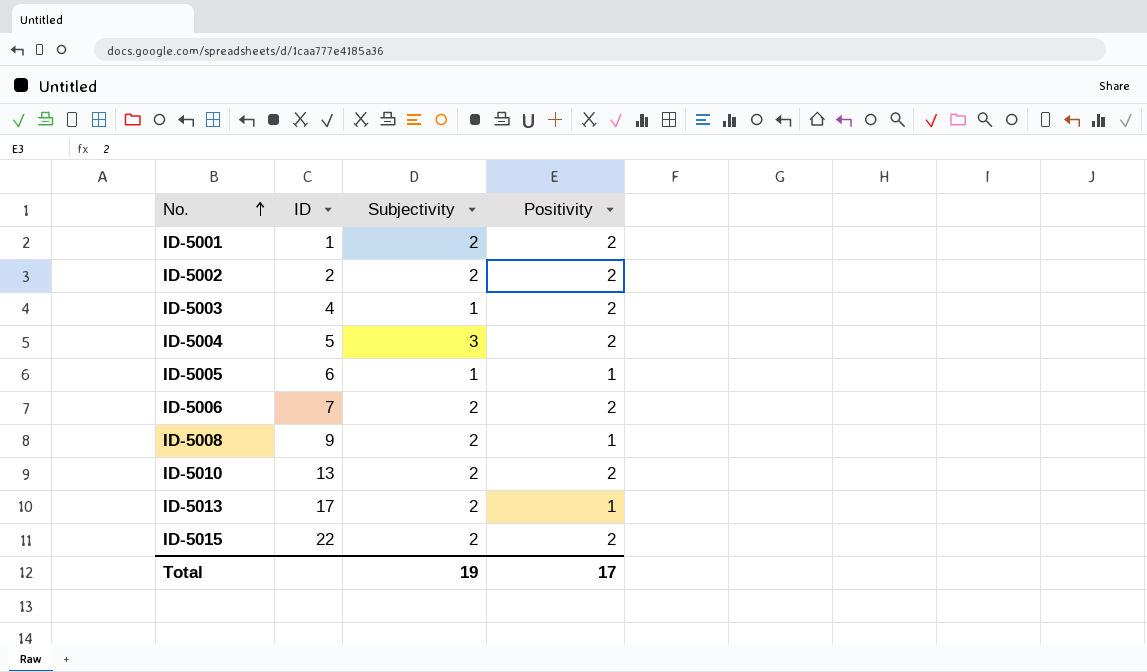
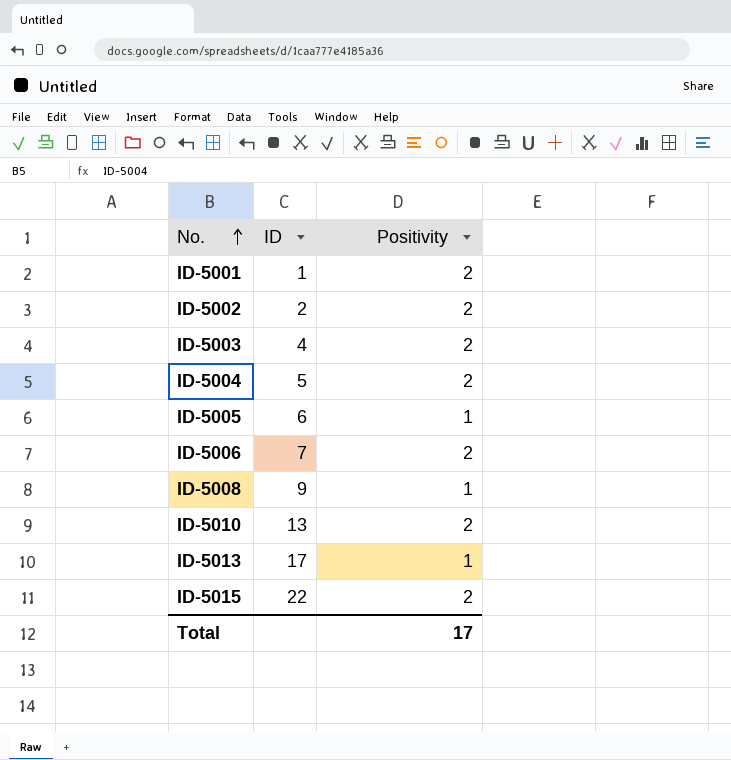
column Subjectivity | position: 3 -> none

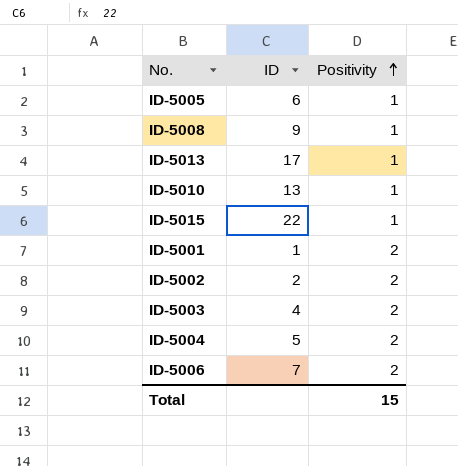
row order: No. ascending -> Positivity ascending
ID-5010 | Positivity: 2 -> 1
ID-5015 | Positivity: 2 -> 1
Total | Positivity: 17 -> 15

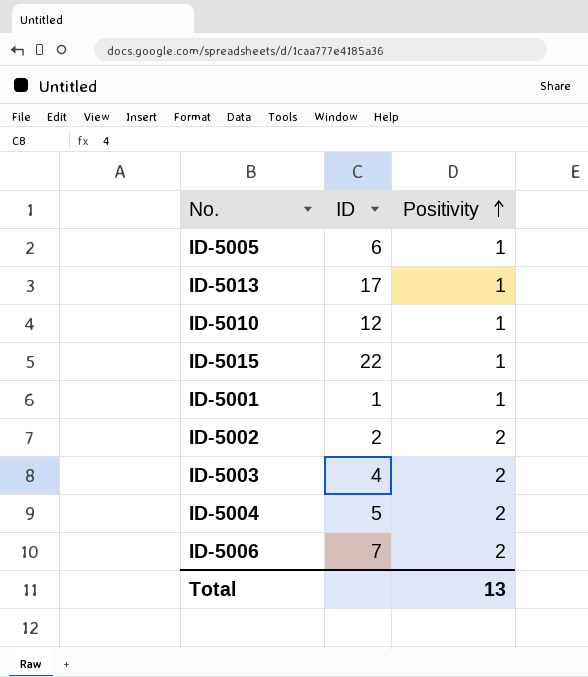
row ID-5008: 9 | 1 -> none
ID-5010 | ID: 13 -> 12
ID-5001 | Positivity: 2 -> 1
Total | Positivity: 15 -> 13

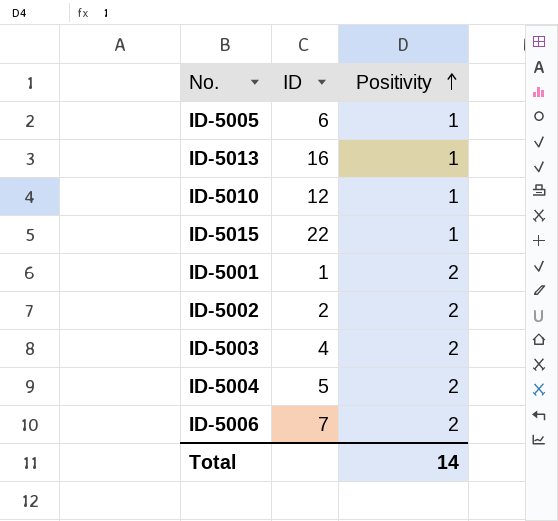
ID-5013 | ID: 17 -> 16
ID-5001 | Positivity: 1 -> 2
Total | Positivity: 13 -> 14

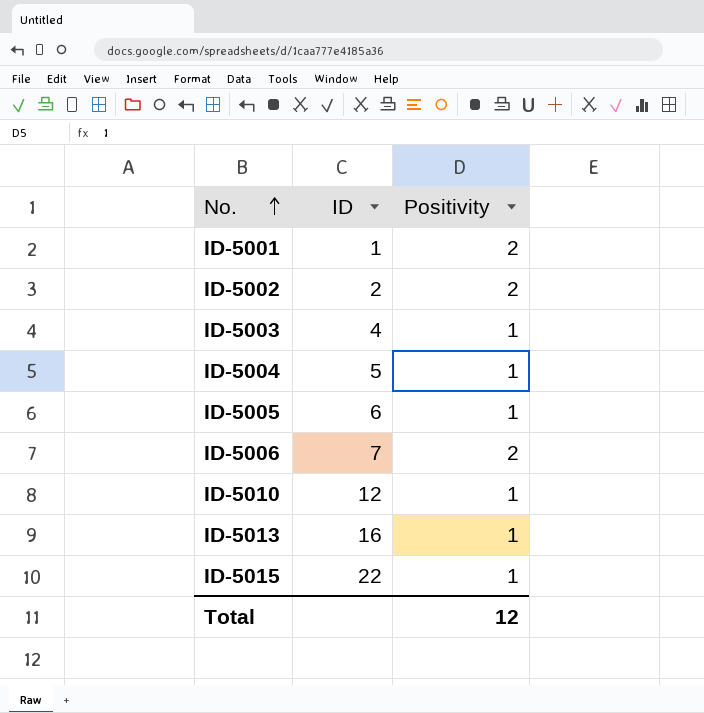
row order: Positivity ascending -> No. ascending
ID-5003 | Positivity: 2 -> 1
ID-5004 | Positivity: 2 -> 1
Total | Positivity: 14 -> 12

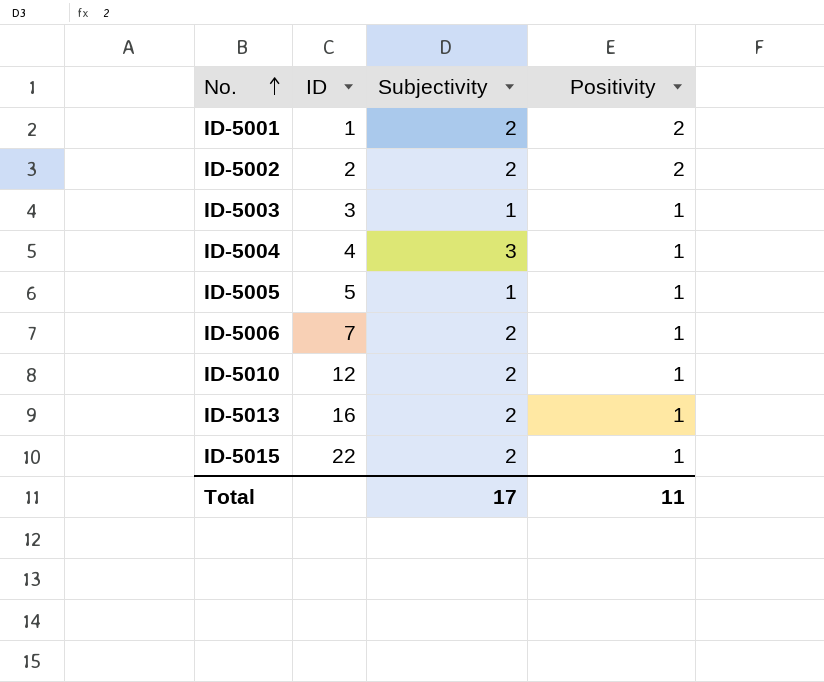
column Subjectivity | position: none -> 3
ID-5003 | ID: 4 -> 3
ID-5004 | ID: 5 -> 4
ID-5005 | ID: 6 -> 5
ID-5006 | Positivity: 2 -> 1
Total | Positivity: 12 -> 11

